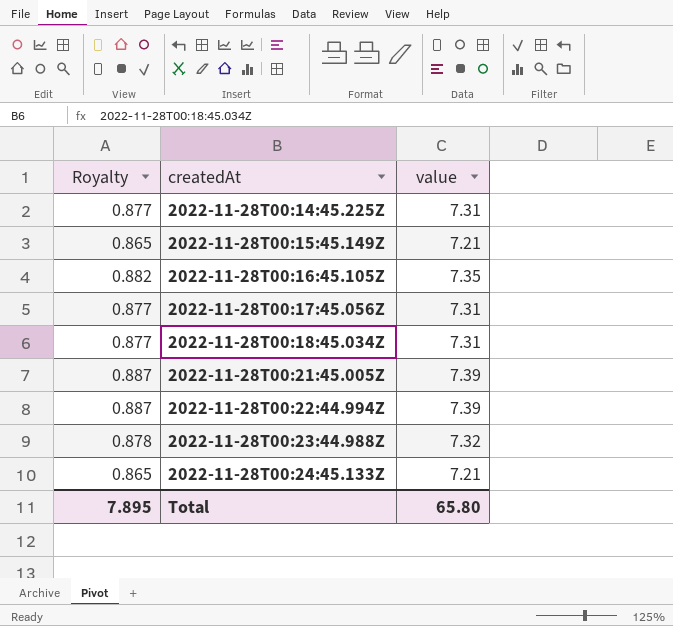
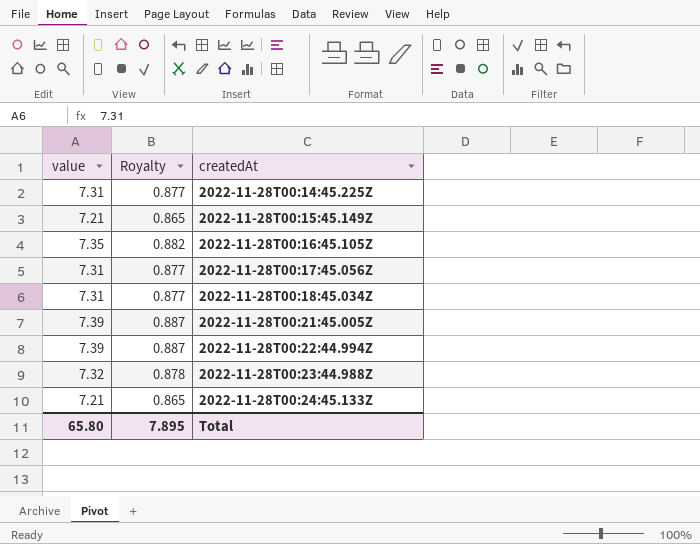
column value | position: 3 -> 1

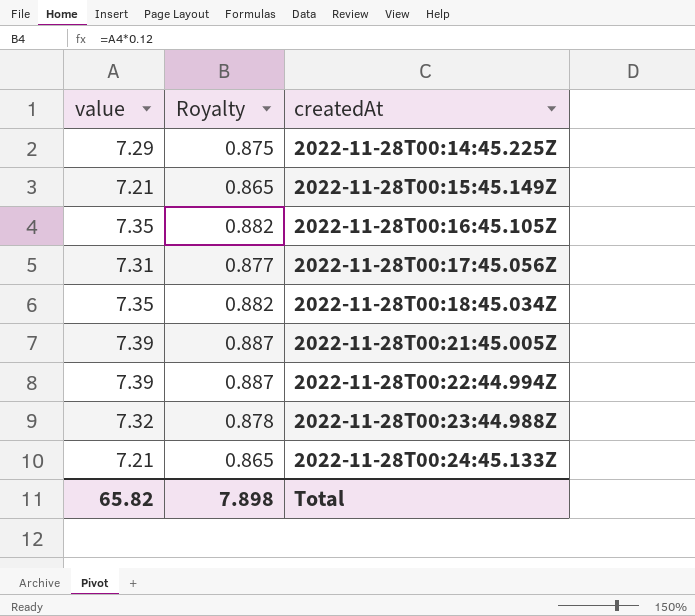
2022-11-28T00:14:45.225Z | value: 7.31 -> 7.29
2022-11-28T00:14:45.225Z | Royalty: 0.877 -> 0.875
2022-11-28T00:18:45.034Z | value: 7.31 -> 7.35
2022-11-28T00:18:45.034Z | Royalty: 0.877 -> 0.882
Total | value: 65.80 -> 65.82
Total | Royalty: 7.895 -> 7.898

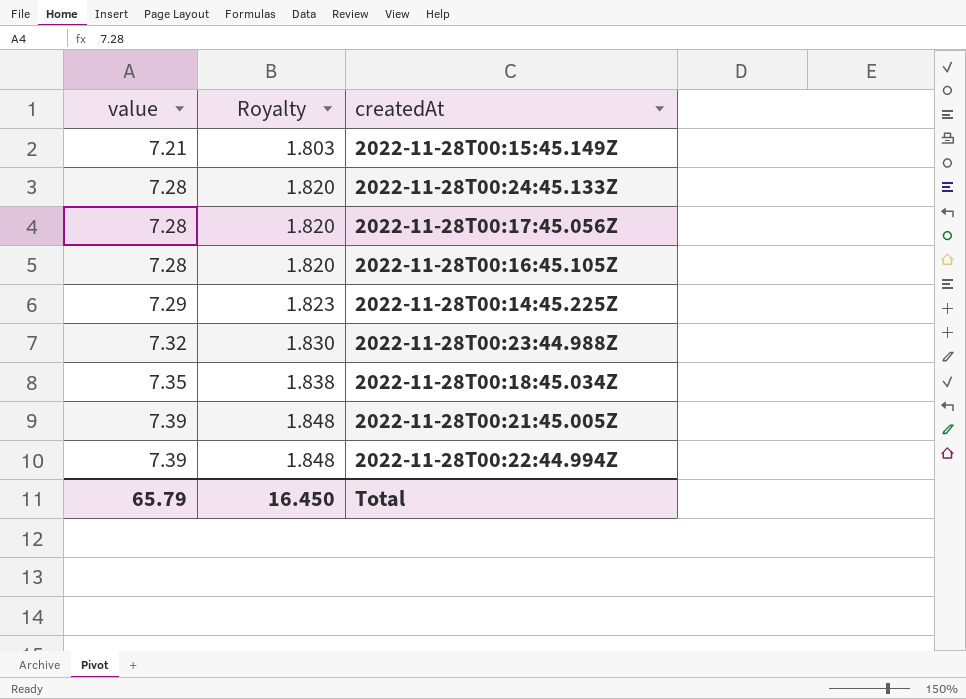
row order: createdAt ascending -> value ascending
column Royalty | formula: [value] * 0.12 -> [value] * 0.25
2022-11-28T00:24:45.133Z | value: 7.21 -> 7.28
2022-11-28T00:17:45.056Z | value: 7.31 -> 7.28
2022-11-28T00:16:45.105Z | value: 7.35 -> 7.28
Total | value: 65.82 -> 65.79
Total | Royalty: 7.898 -> 16.450

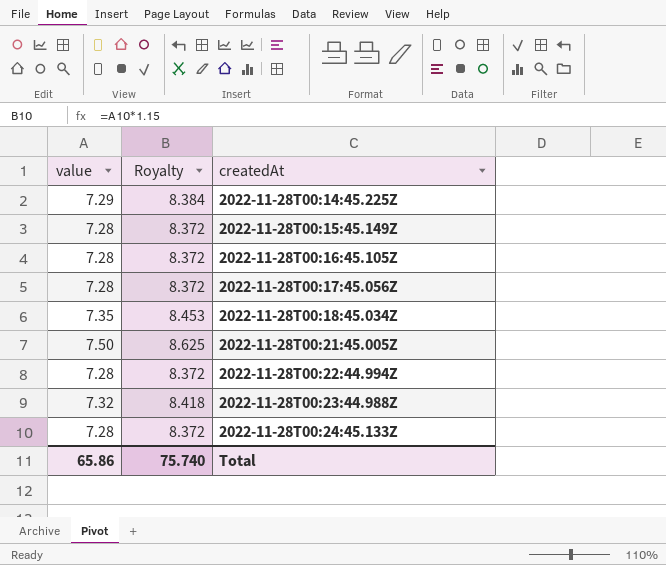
row order: value ascending -> createdAt ascending
column Royalty | formula: [value] * 0.25 -> [value] * 1.15
2022-11-28T00:15:45.149Z | value: 7.21 -> 7.28
2022-11-28T00:21:45.005Z | value: 7.39 -> 7.50
2022-11-28T00:22:44.994Z | value: 7.39 -> 7.28
Total | value: 65.79 -> 65.86
Total | Royalty: 16.450 -> 75.740

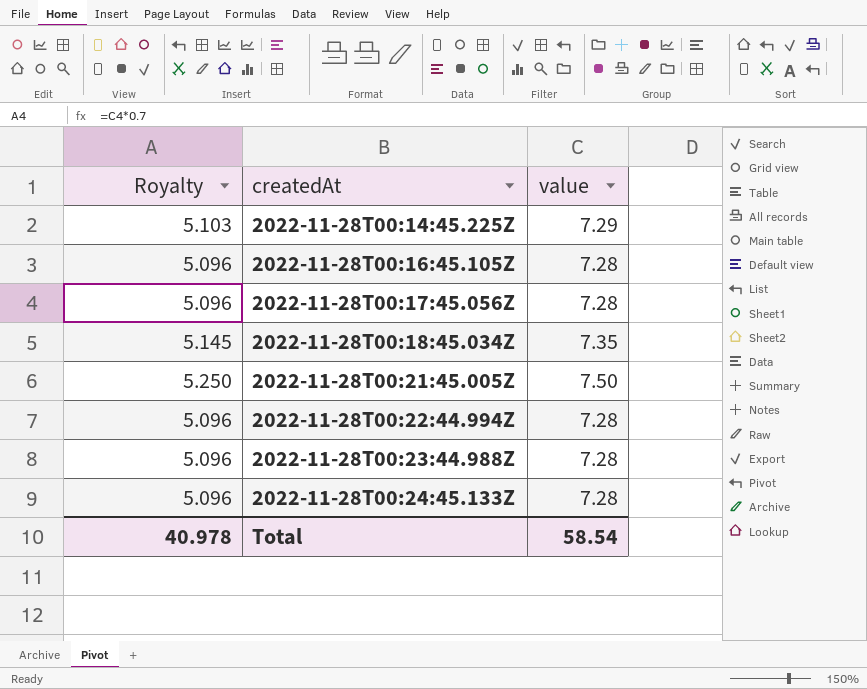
column Royalty | formula: [value] * 1.15 -> [value] * 0.7
column value | position: 1 -> 3
row 2022-11-28T00:15:45.149Z: 7.28 | 8.372 -> none
2022-11-28T00:23:44.988Z | value: 7.32 -> 7.28
Total | Royalty: 75.740 -> 40.978
Total | value: 65.86 -> 58.54

